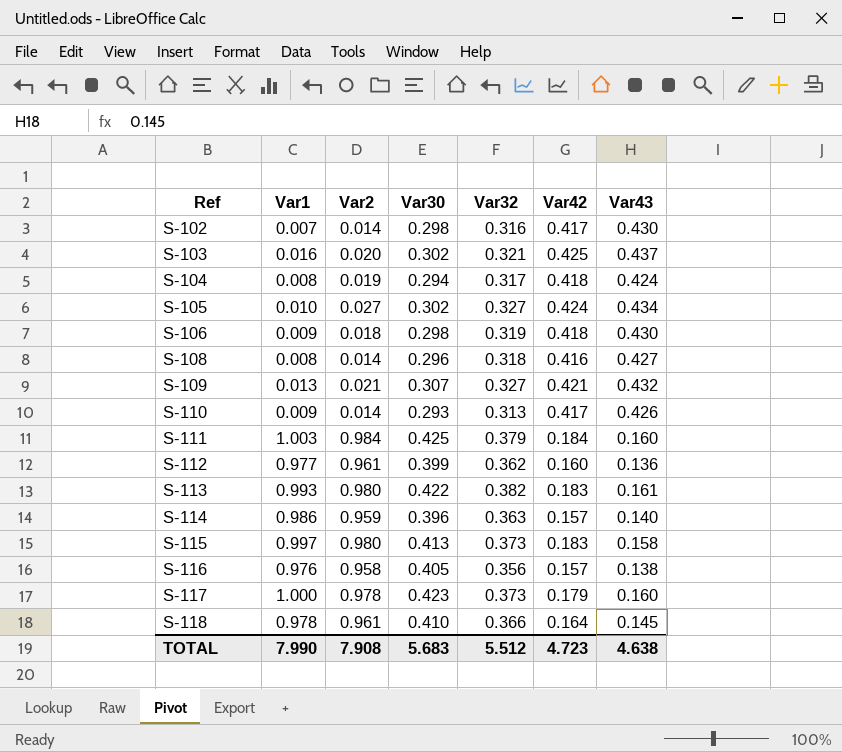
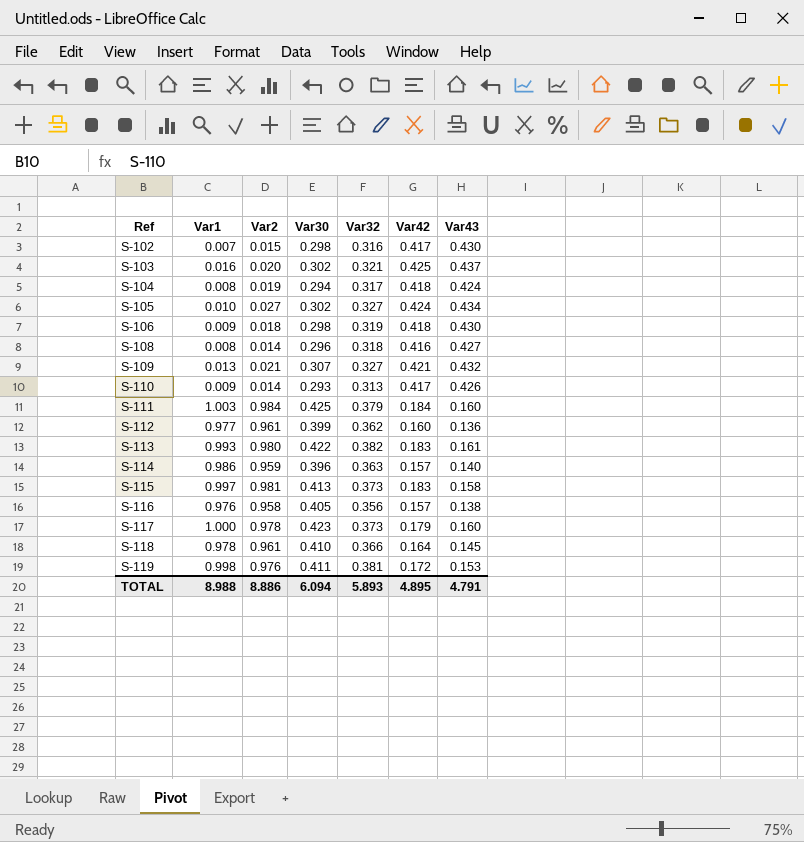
S-102 | Var2: 0.014 -> 0.015
S-115 | Var2: 0.980 -> 0.981
row S-119: none -> 0.998 | 0.976 | 0.411 | 0.381 | 0.172 | 0.153
TOTAL | Var1: 7.990 -> 8.988
TOTAL | Var2: 7.908 -> 8.886
TOTAL | Var30: 5.683 -> 6.094
TOTAL | Var32: 5.512 -> 5.893
TOTAL | Var42: 4.723 -> 4.895
TOTAL | Var43: 4.638 -> 4.791

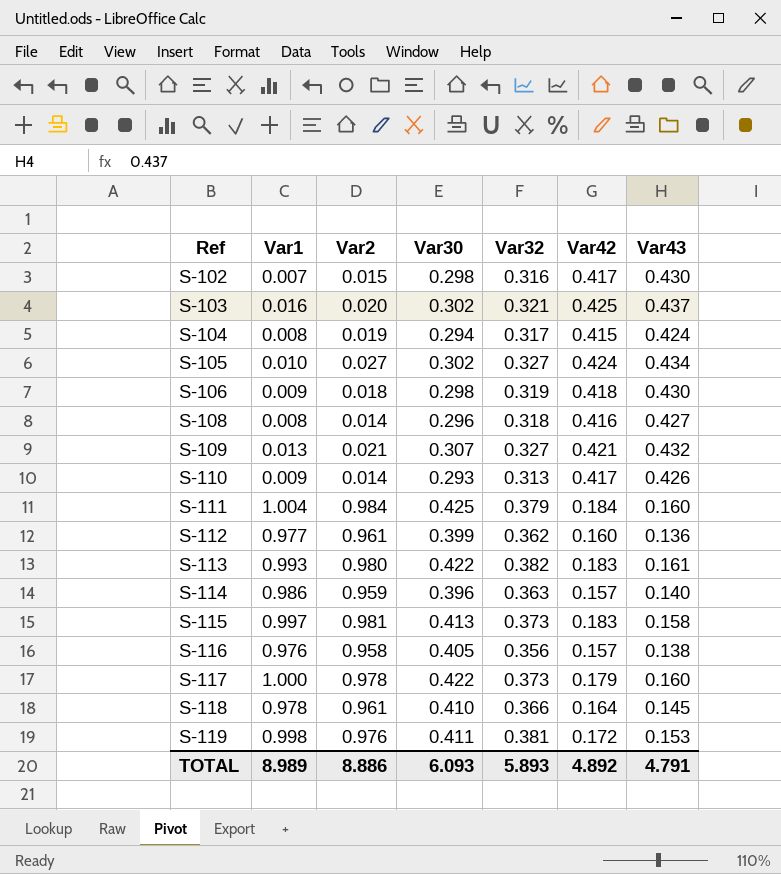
S-104 | Var42: 0.418 -> 0.415
S-111 | Var1: 1.003 -> 1.004
S-117 | Var30: 0.423 -> 0.422
TOTAL | Var1: 8.988 -> 8.989
TOTAL | Var30: 6.094 -> 6.093
TOTAL | Var42: 4.895 -> 4.892

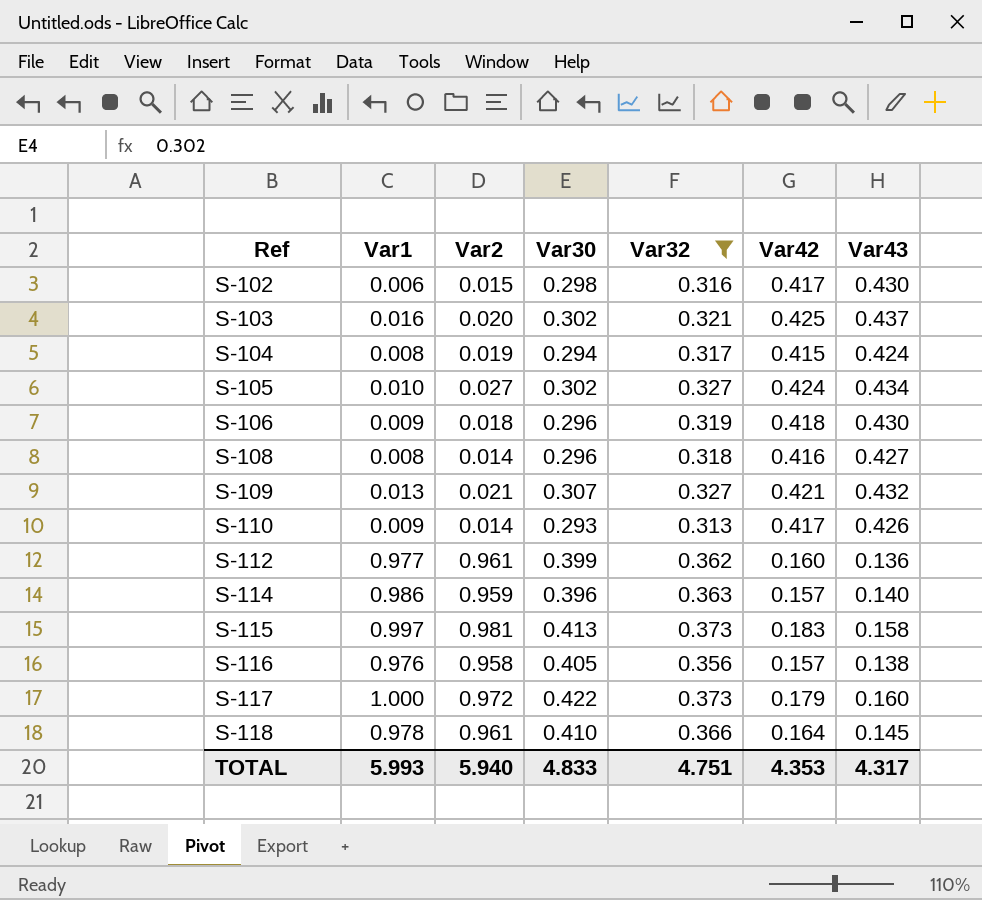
filter: none -> Var32 <= 0.373
S-102 | Var1: 0.007 -> 0.006
S-106 | Var30: 0.298 -> 0.296
S-117 | Var2: 0.978 -> 0.972
TOTAL | Var1: 8.989 -> 5.993
TOTAL | Var2: 8.886 -> 5.940
TOTAL | Var30: 6.093 -> 4.833
TOTAL | Var32: 5.893 -> 4.751
TOTAL | Var42: 4.892 -> 4.353
TOTAL | Var43: 4.791 -> 4.317

